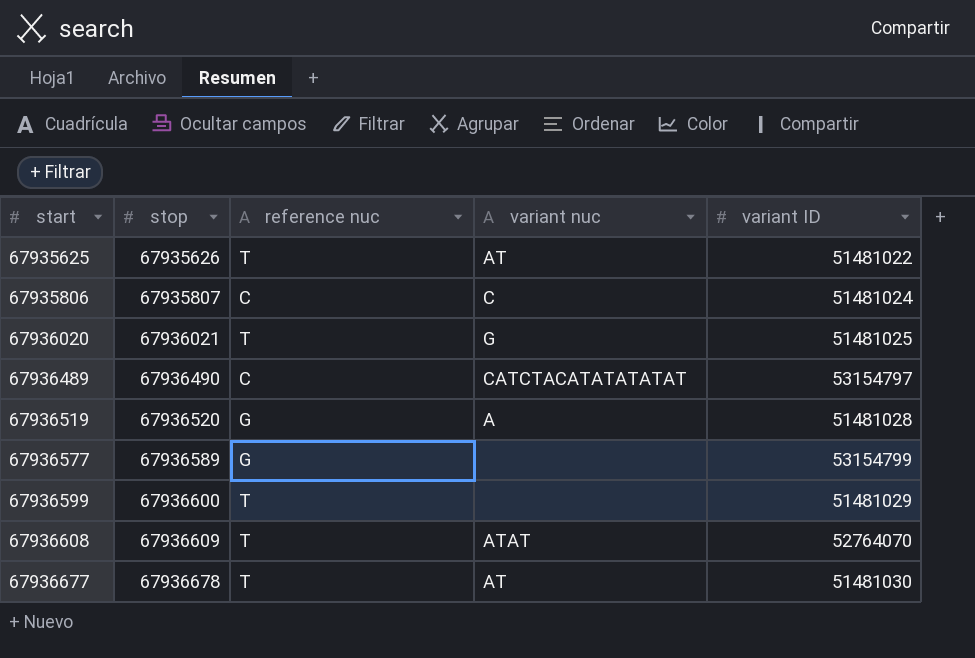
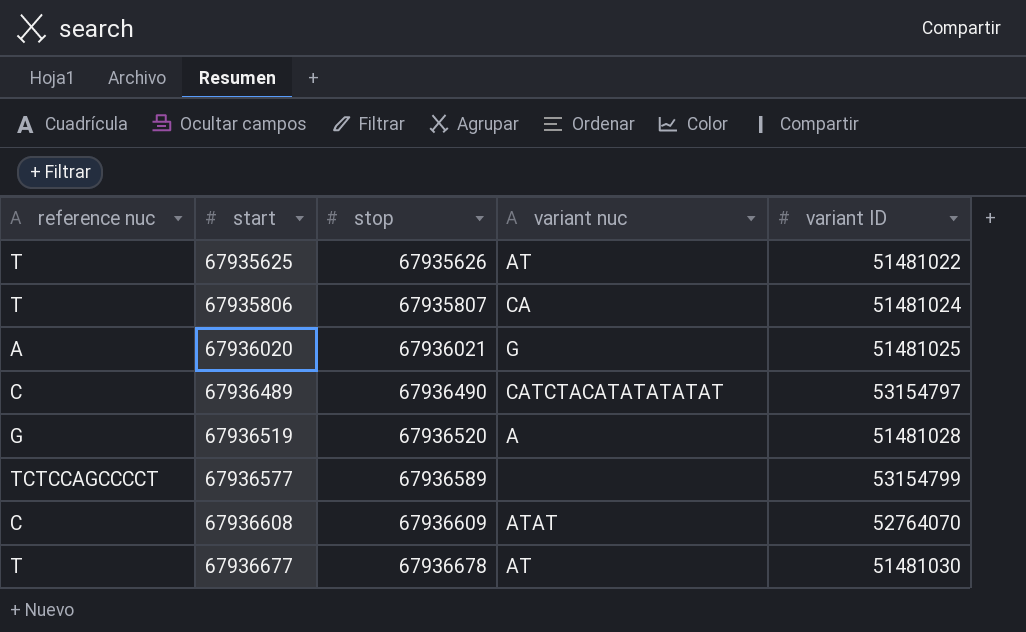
column reference nuc | position: 3 -> 1
row 67936599: 67936600 | T | none | 51481029 -> none
67935806 | reference nuc: C -> T
67935806 | variant nuc: C -> CA
67936020 | reference nuc: T -> A
67936577 | reference nuc: G -> TCTCCAGCCCCT
67936608 | reference nuc: T -> C

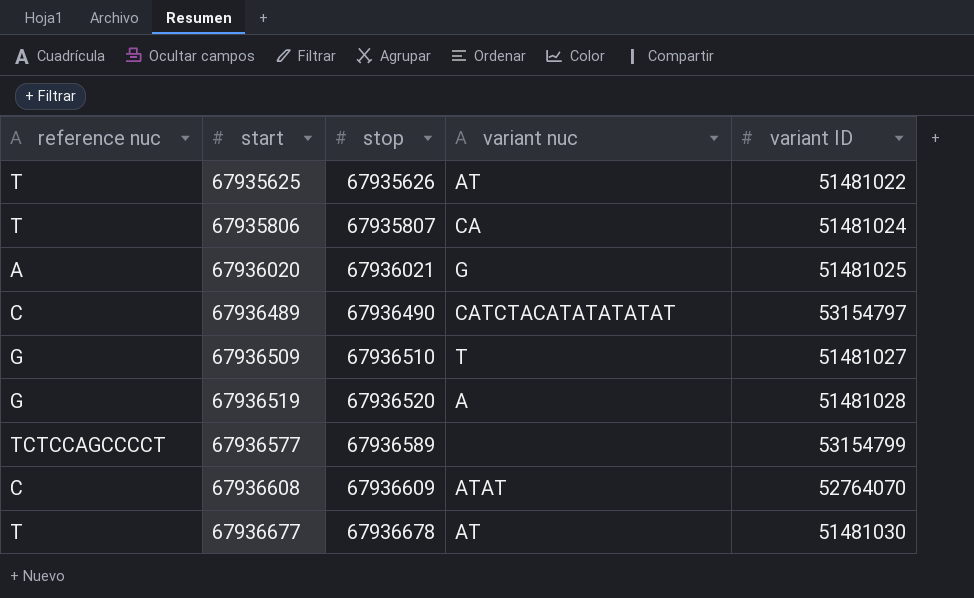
row 67936509: none -> G | 67936510 | T | 51481027

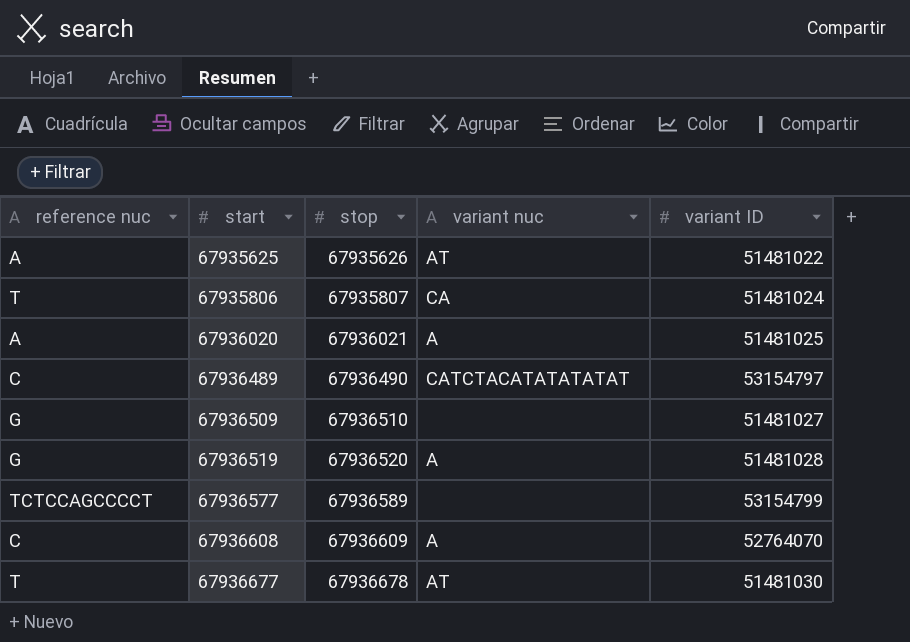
67935625 | reference nuc: T -> A
67936020 | variant nuc: G -> A
67936509 | variant nuc: T -> none
67936608 | variant nuc: ATAT -> A

